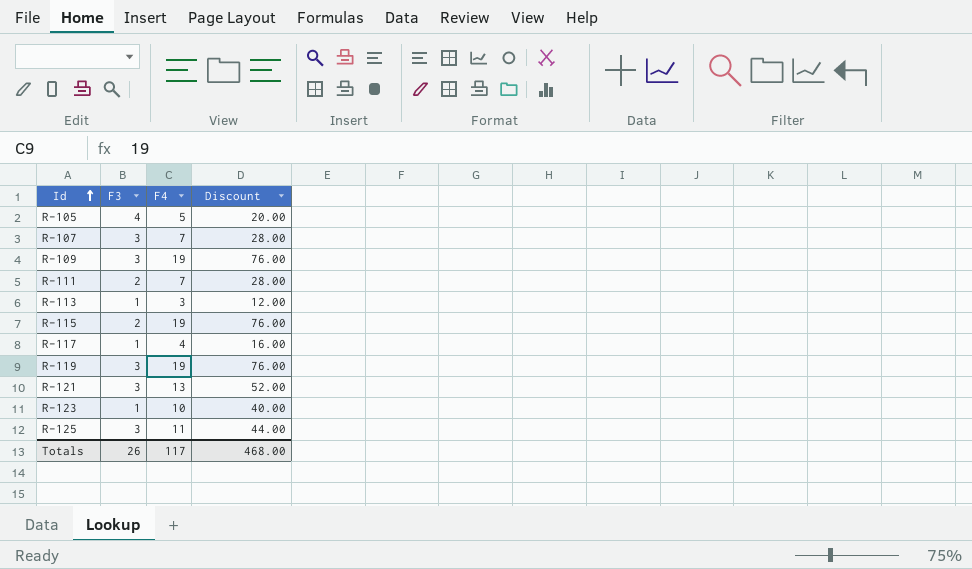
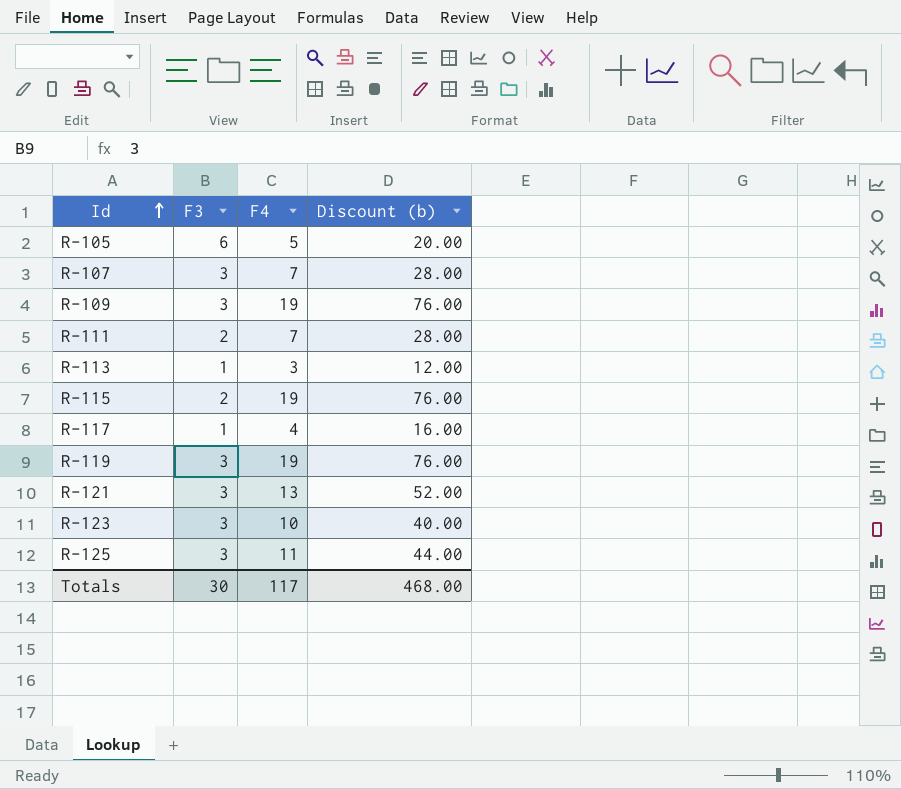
column name: Discount -> Discount (b)
R-105 | F3: 4 -> 6
R-123 | F3: 1 -> 3
Totals | F3: 26 -> 30

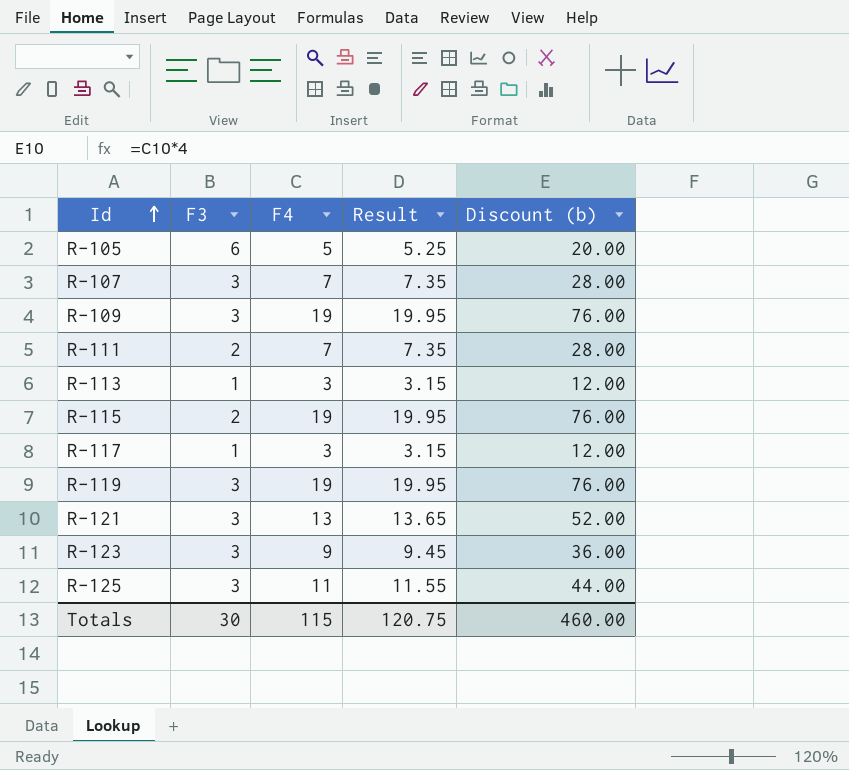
column Result | formula: none -> [F4] * 1.05
R-117 | F4: 4 -> 3
R-117 | Discount (b): 16.00 -> 12.00
R-123 | F4: 10 -> 9
R-123 | Discount (b): 40.00 -> 36.00
Totals | F4: 117 -> 115
Totals | Discount (b): 468.00 -> 460.00

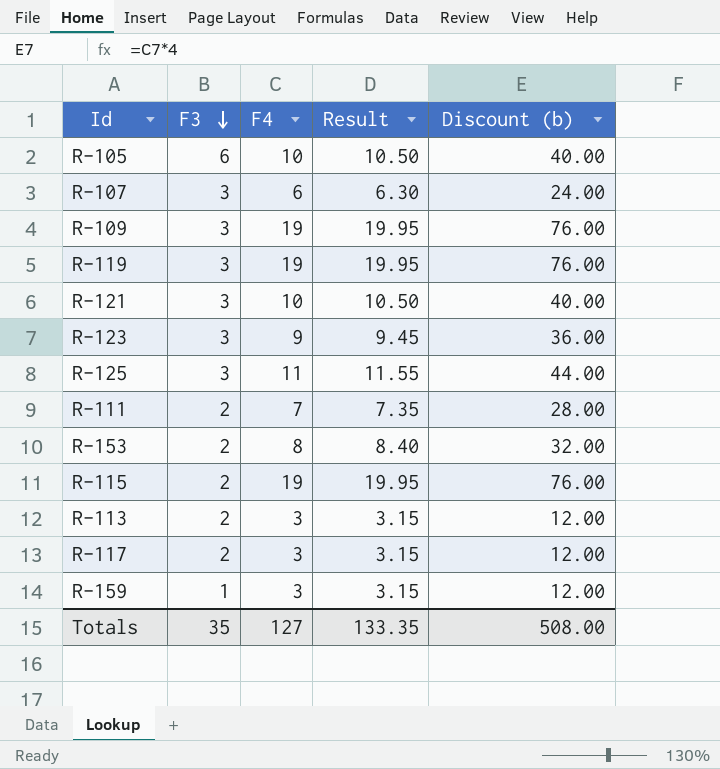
row order: Id ascending -> F3 descending
R-105 | F4: 5 -> 10
R-105 | Result: 5.25 -> 10.50
R-105 | Discount (b): 20.00 -> 40.00
R-107 | F4: 7 -> 6
R-107 | Result: 7.35 -> 6.30
R-107 | Discount (b): 28.00 -> 24.00
R-121 | F4: 13 -> 10
R-121 | Result: 13.65 -> 10.50
R-121 | Discount (b): 52.00 -> 40.00
row R-153: none -> 2 | 8 | 8.40 | 32.00
R-113 | F3: 1 -> 2
R-117 | F3: 1 -> 2
row R-159: none -> 1 | 3 | 3.15 | 12.00
Totals | F3: 30 -> 35
Totals | F4: 115 -> 127
Totals | Result: 120.75 -> 133.35
Totals | Discount (b): 460.00 -> 508.00

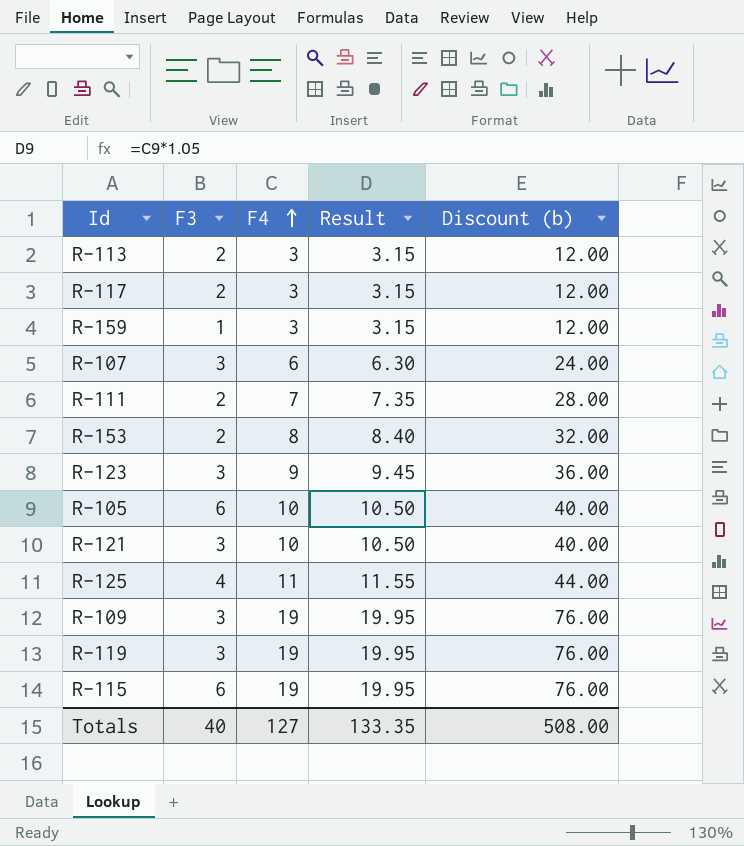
row order: F3 descending -> F4 ascending
R-125 | F3: 3 -> 4
R-115 | F3: 2 -> 6
Totals | F3: 35 -> 40

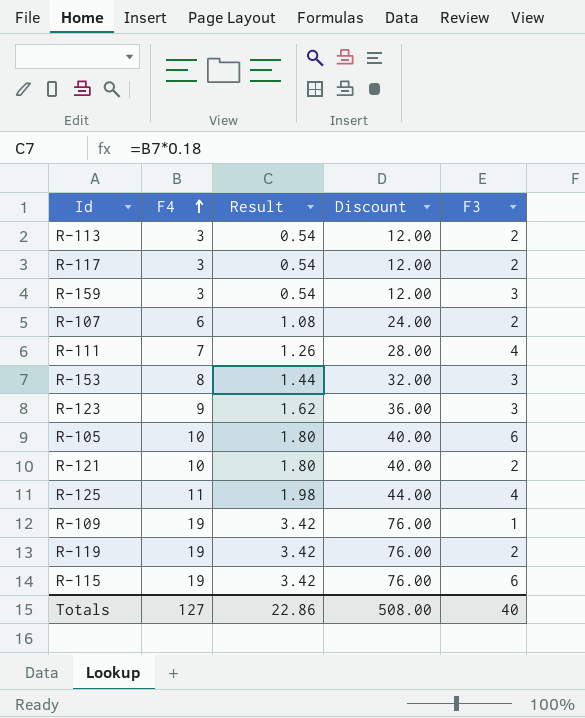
column Result | formula: [F4] * 1.05 -> [F4] * 0.18
column name: Discount (b) -> Discount
column F3 | position: 2 -> 5
R-159 | F3: 1 -> 3
R-107 | F3: 3 -> 2
R-111 | F3: 2 -> 4
R-153 | F3: 2 -> 3
R-121 | F3: 3 -> 2
R-109 | F3: 3 -> 1
R-119 | F3: 3 -> 2
Totals | Result: 133.35 -> 22.86

